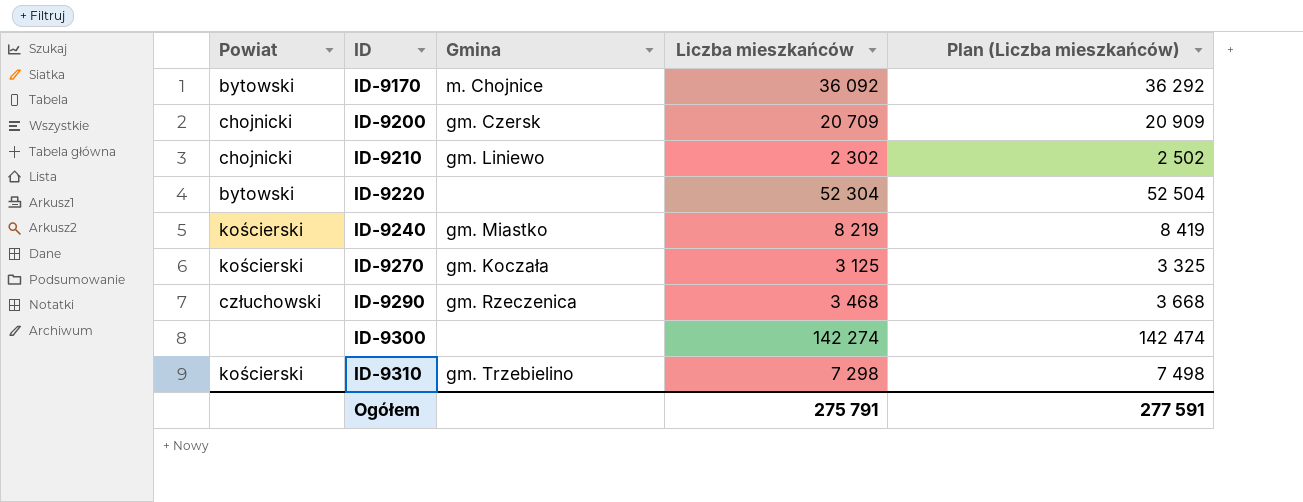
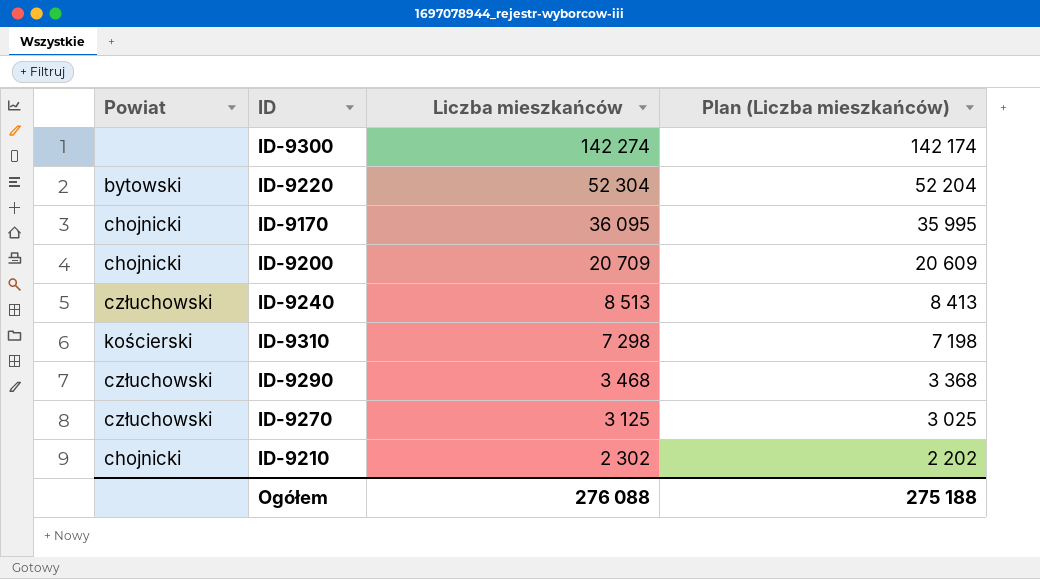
row order: ID ascending -> Liczba mieszkańców descending
column Gmina | position: 3 -> none
column Plan (Liczba mieszkańców) | formula: [Liczba mieszkańców] + 200 -> [Liczba mieszkańców] - 100
ID-9170 | Powiat: bytowski -> chojnicki
ID-9170 | Liczba mieszkańców: 36 092 -> 36 095
ID-9240 | Powiat: kościerski -> człuchowski
ID-9240 | Liczba mieszkańców: 8 219 -> 8 513
ID-9270 | Powiat: kościerski -> człuchowski
Ogółem | Liczba mieszkańców: 275 791 -> 276 088
Ogółem | Plan (Liczba mieszkańców): 277 591 -> 275 188

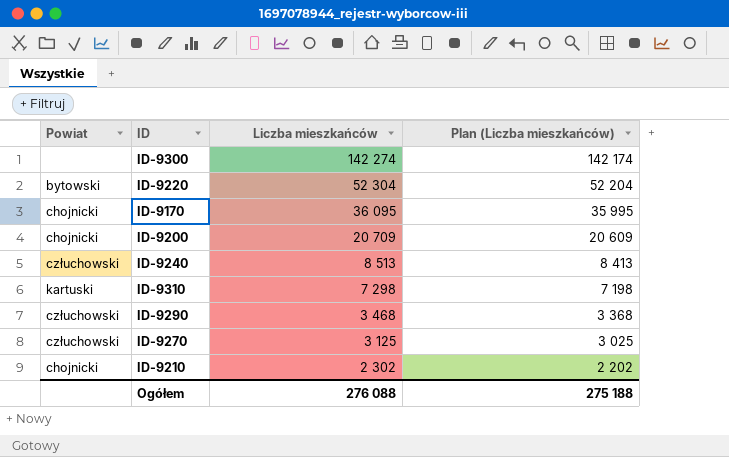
ID-9310 | Powiat: kościerski -> kartuski

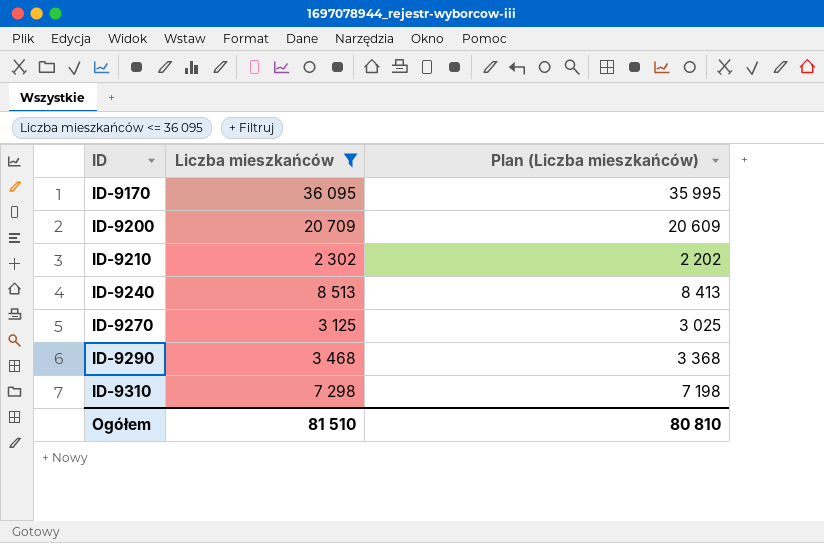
filter: none -> Liczba mieszkańców <= 36 095
row order: Liczba mieszkańców descending -> ID ascending
column Powiat | position: 1 -> none
Ogółem | Liczba mieszkańców: 276 088 -> 81 510
Ogółem | Plan (Liczba mieszkańców): 275 188 -> 80 810

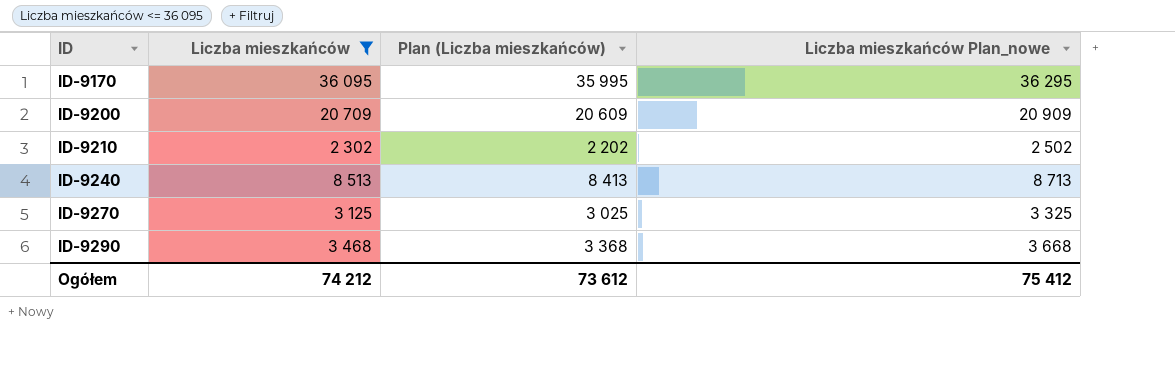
column Liczba mieszkańców Plan_nowe | formula: none -> [Liczba mieszkańców] + 200
row ID-9310: 7 298 | 7 198 -> none
Ogółem | Liczba mieszkańców: 81 510 -> 74 212
Ogółem | Plan (Liczba mieszkańców): 80 810 -> 73 612

